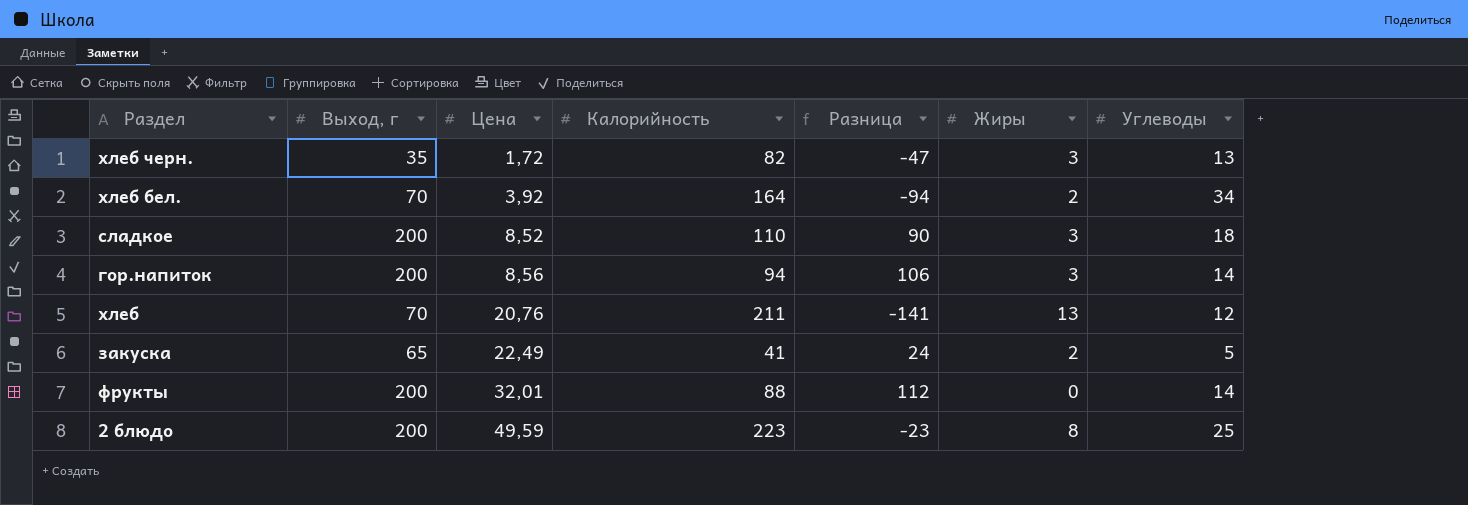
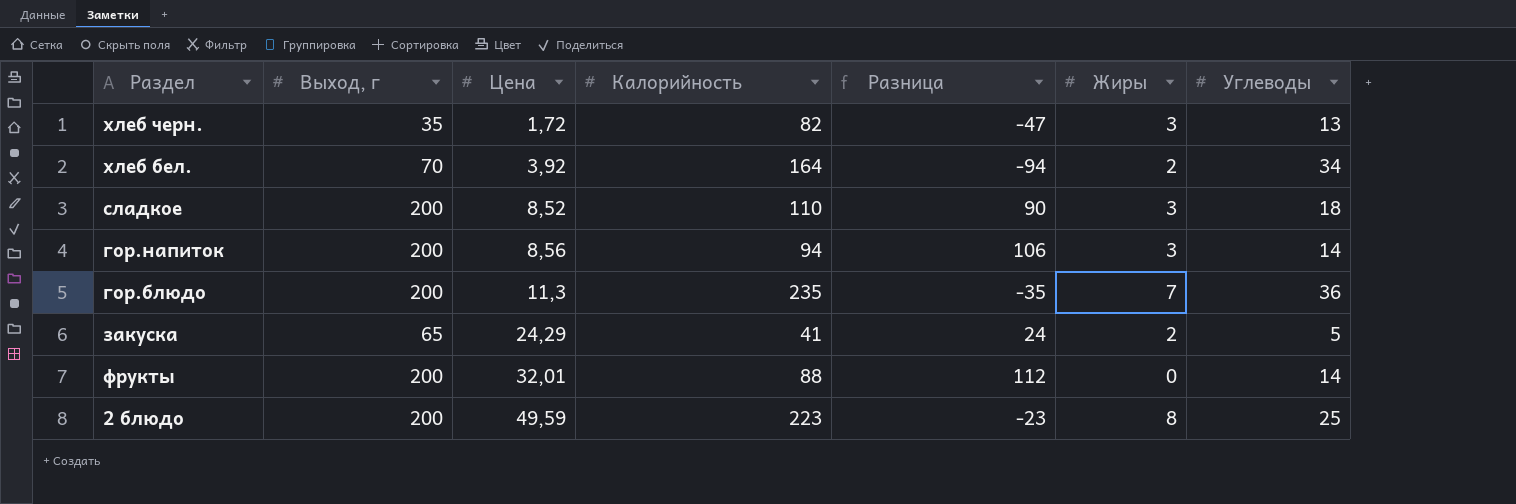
row хлеб: 70 | 20,76 | 211 | -141 | 13 | 12 -> none
row гор.блюдо: none -> 200 | 11,3 | 235 | -35 | 7 | 36
закуска | Цена: 22,49 -> 24,29

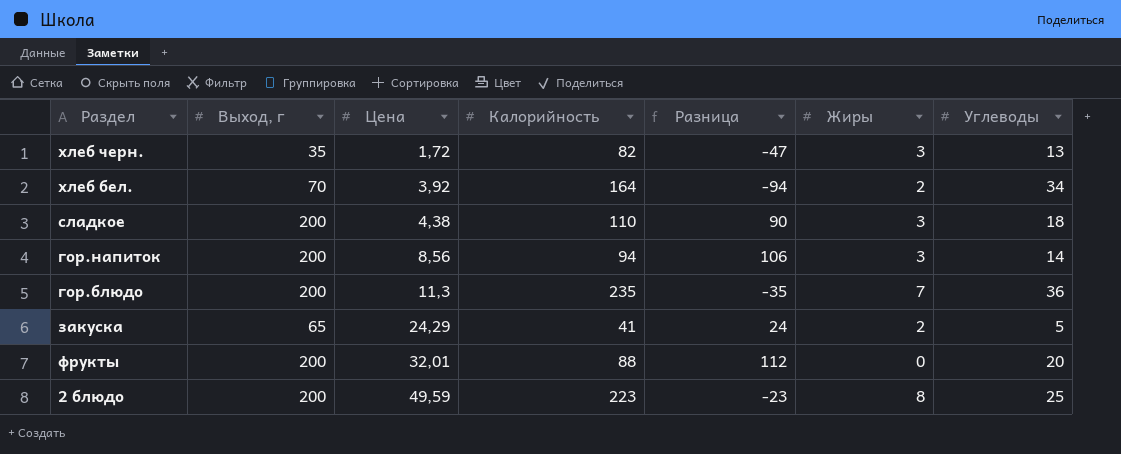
сладкое | Цена: 8,52 -> 4,38
фрукты | Углеводы: 14 -> 20

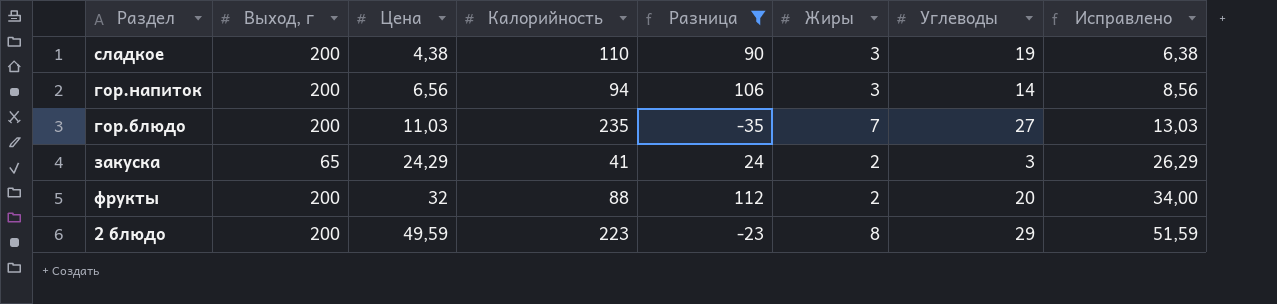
filter: none -> Разница >= -35
column Исправлено | formula: none -> [Цена] + 2
сладкое | Углеводы: 18 -> 19
гор.напиток | Цена: 8,56 -> 6,56
гор.блюдо | Цена: 11,3 -> 11,03
гор.блюдо | Углеводы: 36 -> 27
закуска | Углеводы: 5 -> 3
фрукты | Цена: 32,01 -> 32
фрукты | Жиры: 0 -> 2
2 блюдо | Углеводы: 25 -> 29

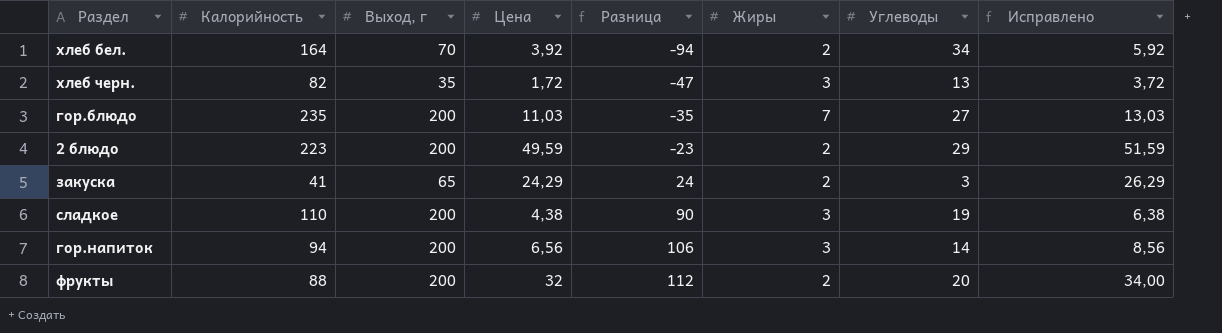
filter: Разница >= -35 -> none
row order: Цена ascending -> Разница ascending
column Калорийность | position: 4 -> 2
2 блюдо | Жиры: 8 -> 2

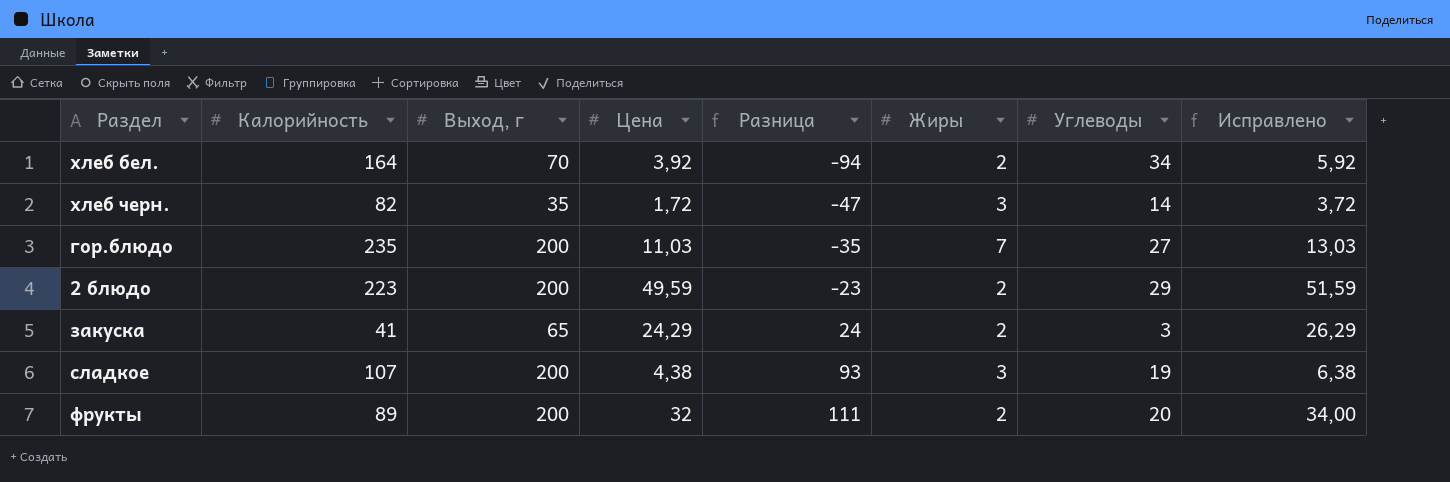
row гор.напиток: 94 | 200 | 6,56 | 106 | 3 | 14 | 8,56 -> none
хлеб черн. | Углеводы: 13 -> 14
сладкое | Калорийность: 110 -> 107
сладкое | Разница: 90 -> 93
фрукты | Калорийность: 88 -> 89
фрукты | Разница: 112 -> 111

